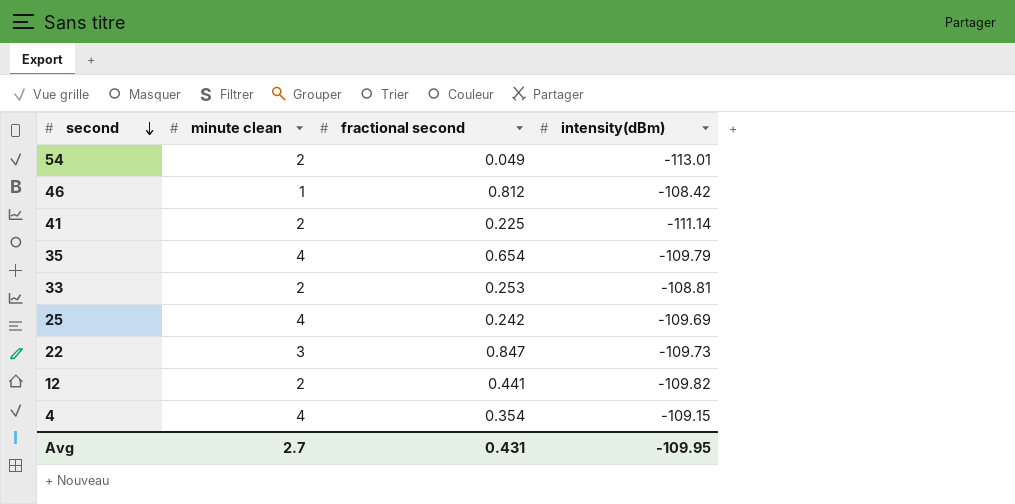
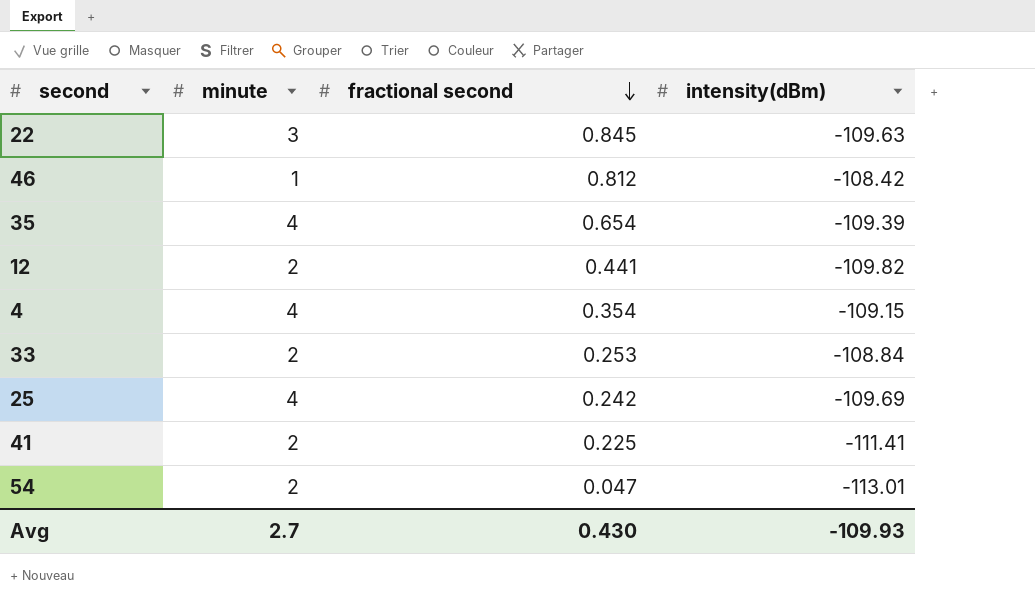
row order: second descending -> fractional second descending
column name: minute clean -> minute
22 | fractional second: 0.847 -> 0.845
22 | intensity(dBm): -109.73 -> -109.63
35 | intensity(dBm): -109.79 -> -109.39
33 | intensity(dBm): -108.81 -> -108.84
41 | intensity(dBm): -111.14 -> -111.41
54 | fractional second: 0.049 -> 0.047
Avg | fractional second: 0.431 -> 0.430
Avg | intensity(dBm): -109.95 -> -109.93

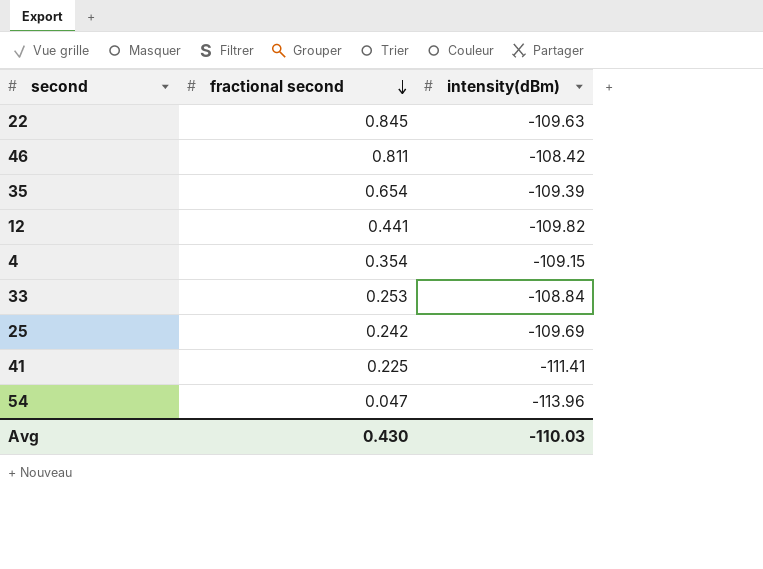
column minute | position: 2 -> none
46 | fractional second: 0.812 -> 0.811
54 | intensity(dBm): -113.01 -> -113.96
Avg | intensity(dBm): -109.93 -> -110.03

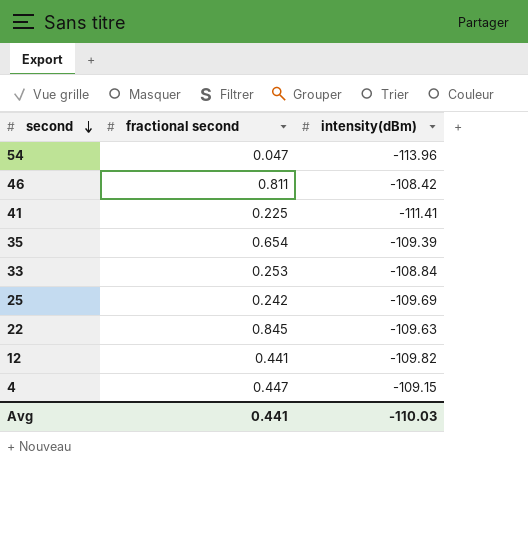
row order: fractional second descending -> second descending
4 | fractional second: 0.354 -> 0.447
Avg | fractional second: 0.430 -> 0.441

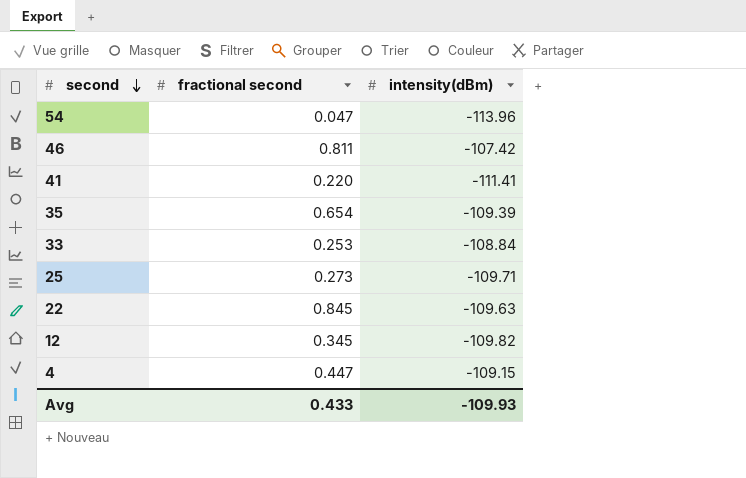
46 | intensity(dBm): -108.42 -> -107.42
41 | fractional second: 0.225 -> 0.220
25 | fractional second: 0.242 -> 0.273
25 | intensity(dBm): -109.69 -> -109.71
12 | fractional second: 0.441 -> 0.345
Avg | fractional second: 0.441 -> 0.433
Avg | intensity(dBm): -110.03 -> -109.93

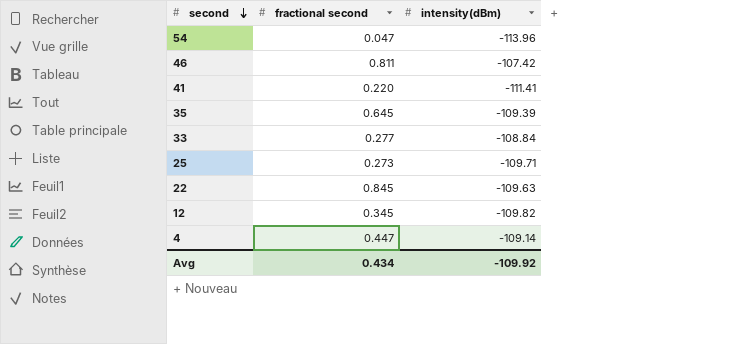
35 | fractional second: 0.654 -> 0.645
33 | fractional second: 0.253 -> 0.277
4 | intensity(dBm): -109.15 -> -109.14
Avg | fractional second: 0.433 -> 0.434
Avg | intensity(dBm): -109.93 -> -109.92

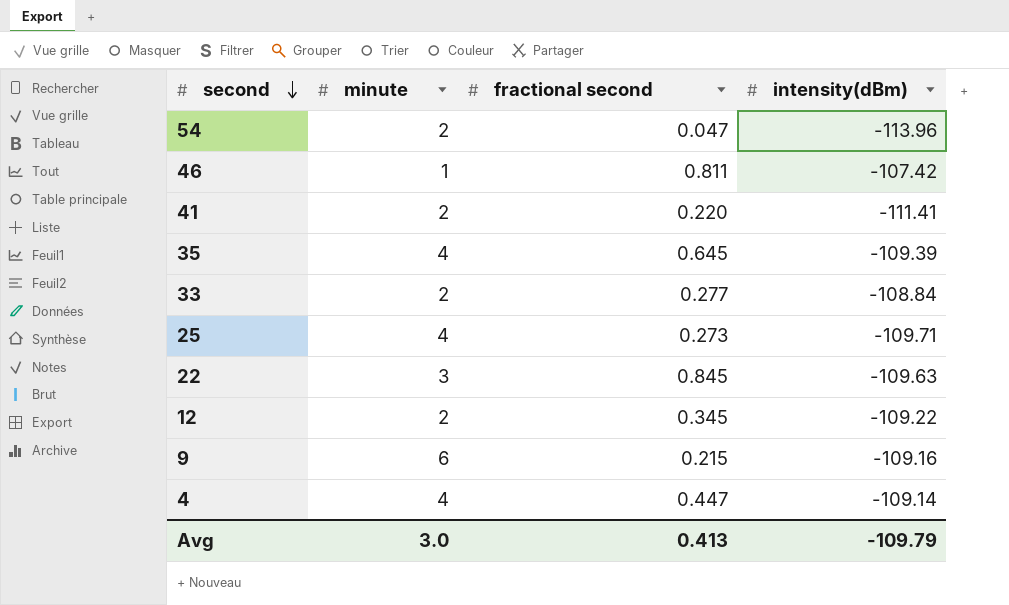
column minute | position: none -> 2
12 | intensity(dBm): -109.82 -> -109.22
row 9: none -> 6 | 0.215 | -109.16
Avg | fractional second: 0.434 -> 0.413
Avg | intensity(dBm): -109.92 -> -109.79

